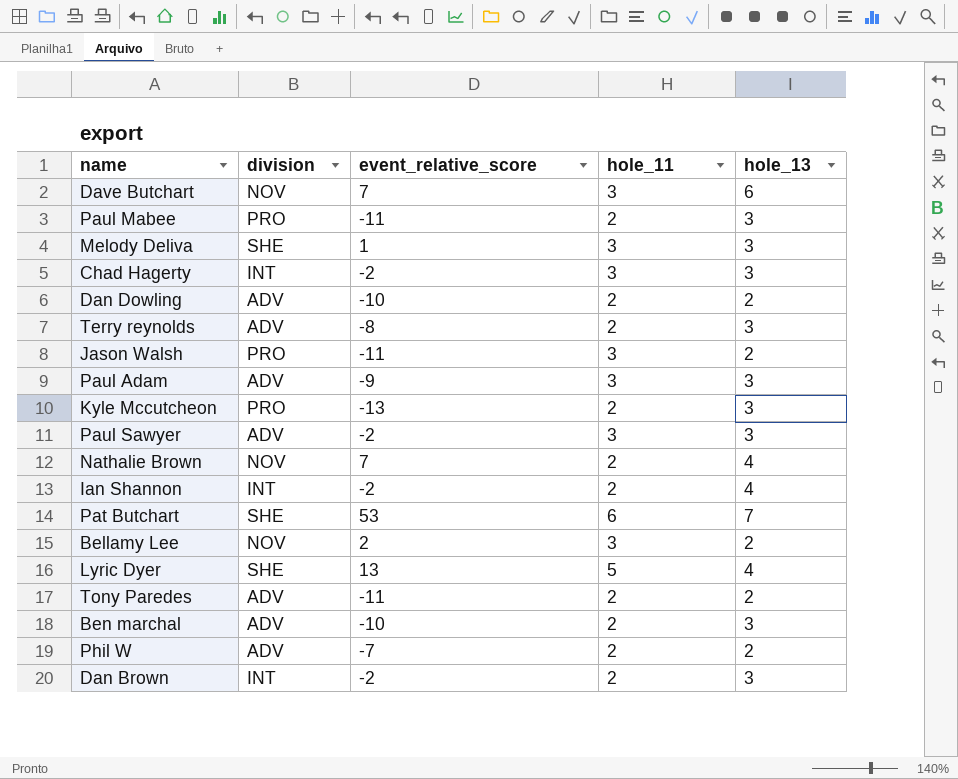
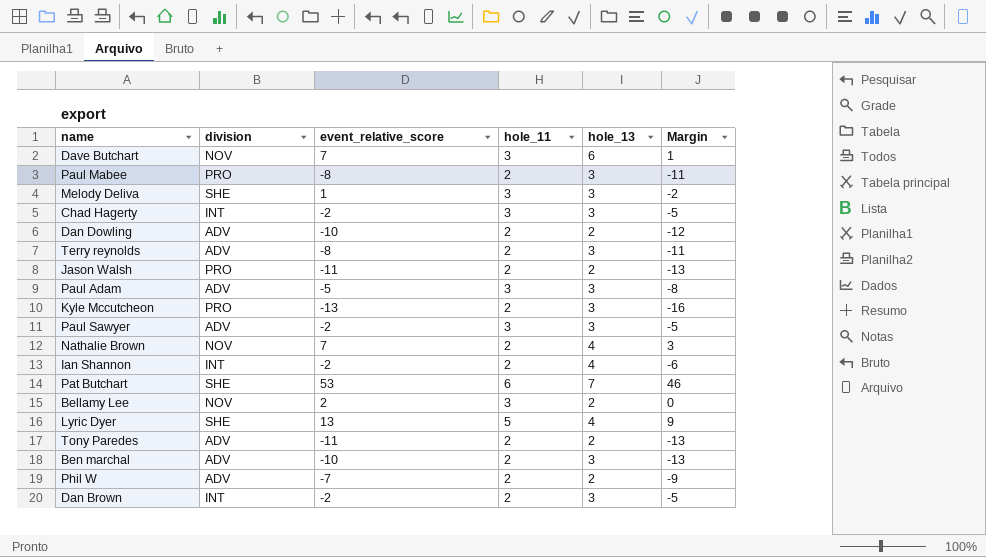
column Margin | formula: none -> [event_relative_score] - [hole_13]
Paul Mabee | event_relative_score: -11 -> -8
Jason Walsh | hole_11: 3 -> 2
Paul Adam | event_relative_score: -9 -> -5

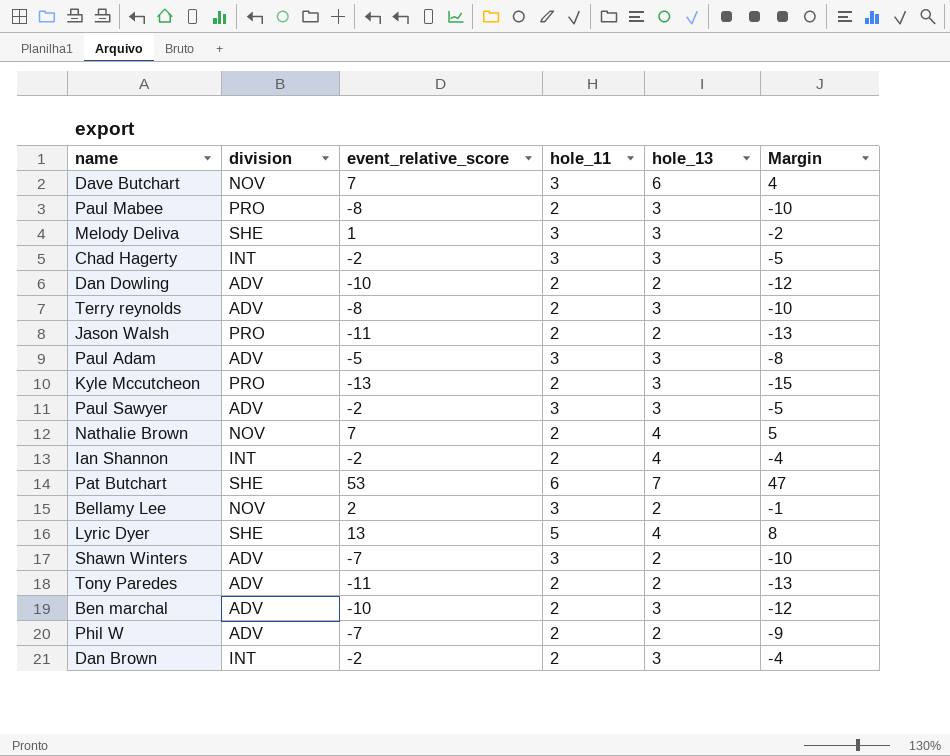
column Margin | formula: [event_relative_score] - [hole_13] -> [event_relative_score] - [hole_11]
row Shawn Winters: none -> ADV | -7 | 3 | 2 | -10

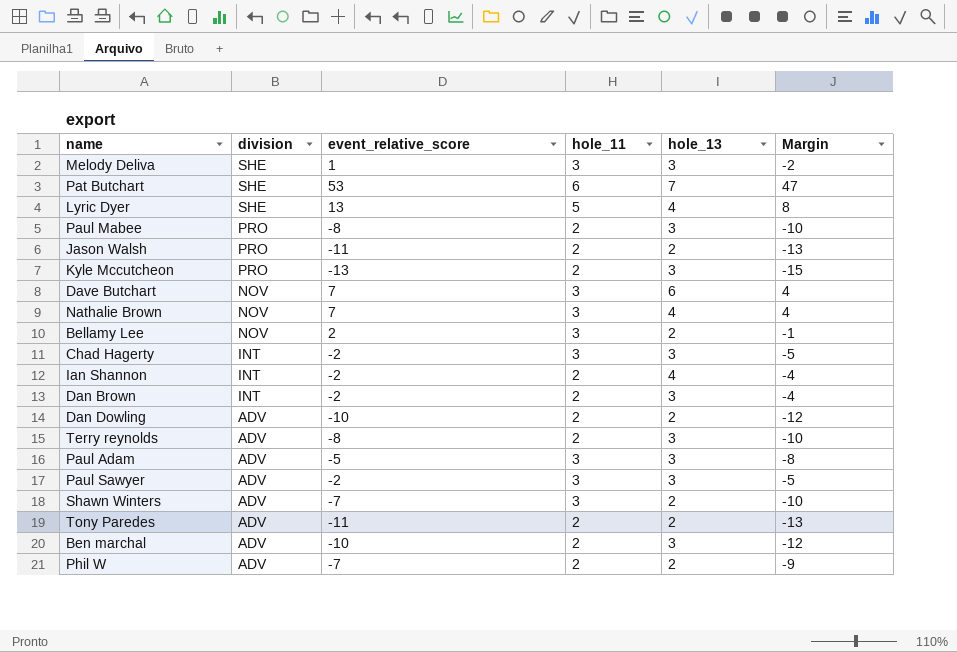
row order: none -> division descending
Nathalie Brown | hole_11: 2 -> 3
Nathalie Brown | Margin: 5 -> 4

